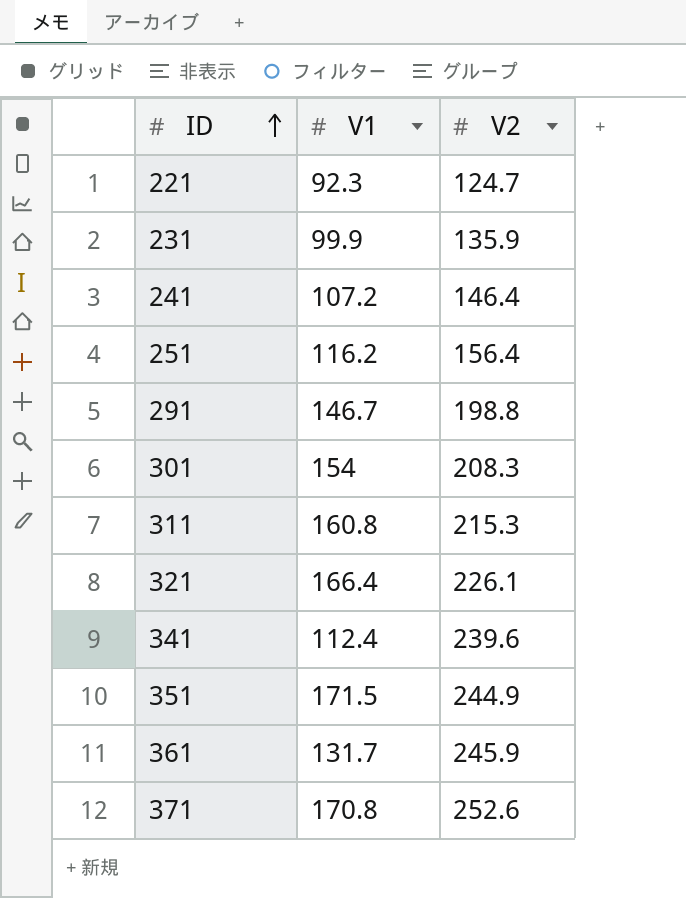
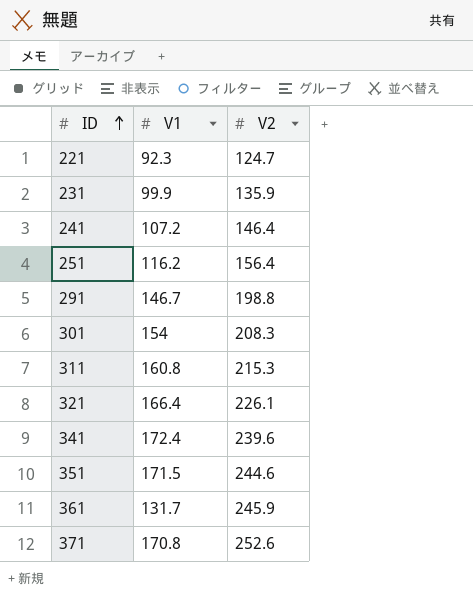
341 | V1: 112.4 -> 172.4
351 | V2: 244.9 -> 244.6

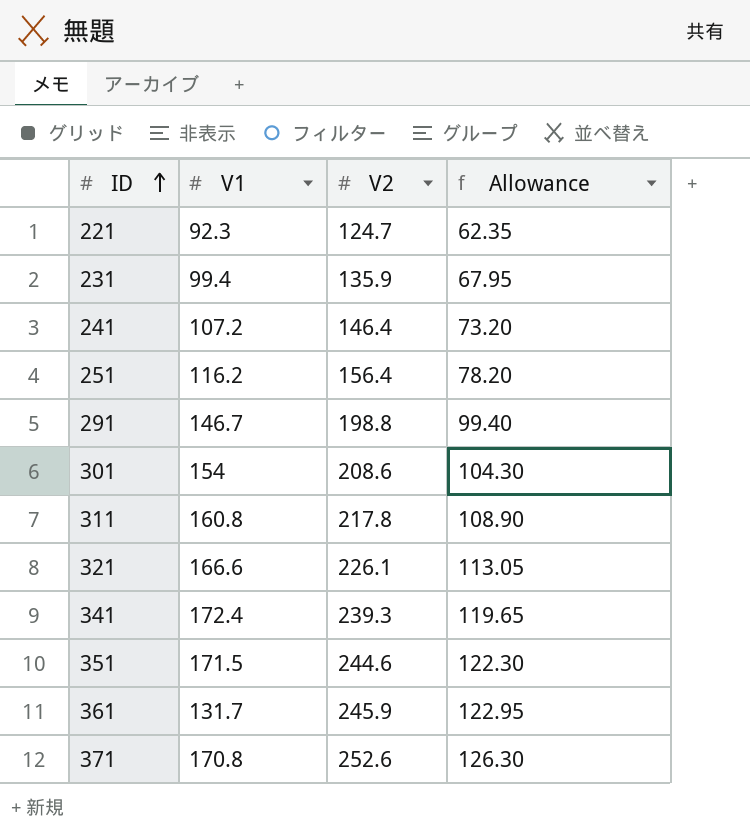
column Allowance | formula: none -> [V2] * 0.5
231 | V1: 99.9 -> 99.4
301 | V2: 208.3 -> 208.6
311 | V2: 215.3 -> 217.8
321 | V1: 166.4 -> 166.6
341 | V2: 239.6 -> 239.3

